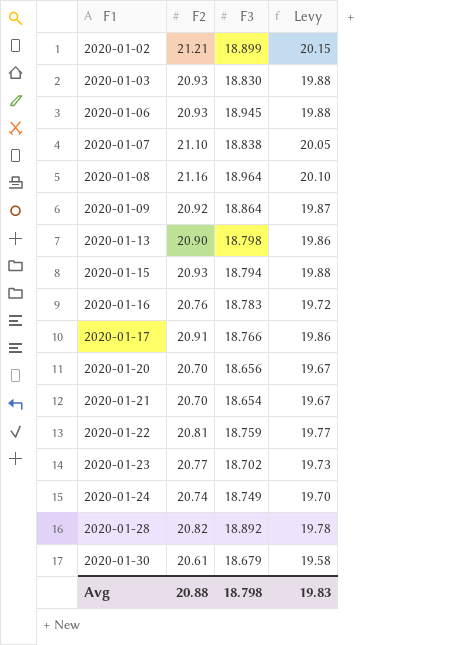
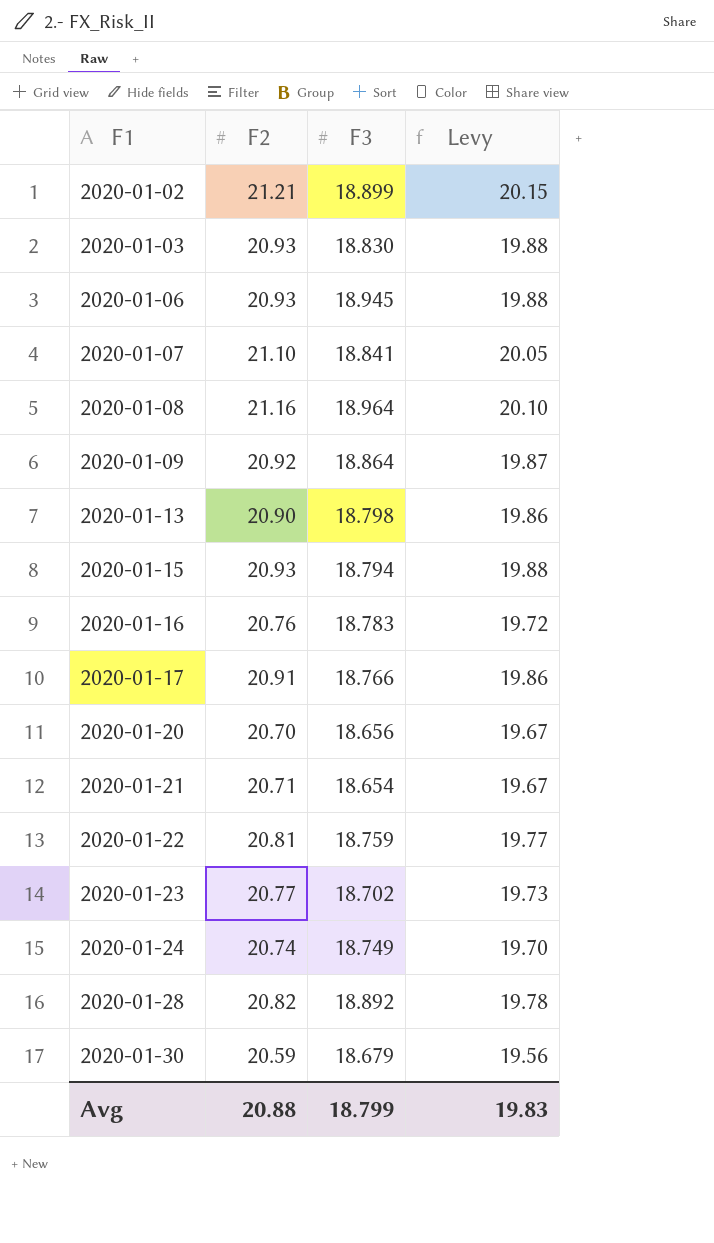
2020-01-07 | F3: 18.838 -> 18.841
2020-01-21 | F2: 20.70 -> 20.71
2020-01-30 | F2: 20.61 -> 20.59
2020-01-30 | Levy: 19.58 -> 19.56
Avg | F3: 18.798 -> 18.799

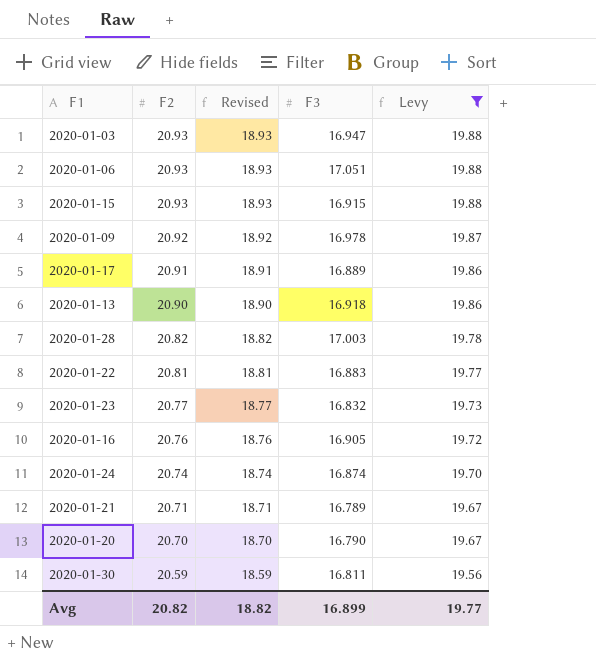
filter: none -> Levy <= 19.88
row order: F1 ascending -> F2 descending
column Revised | formula: none -> [F2] - 2
2020-01-03 | F3: 18.830 -> 16.947
2020-01-06 | F3: 18.945 -> 17.051
2020-01-15 | F3: 18.794 -> 16.915
2020-01-09 | F3: 18.864 -> 16.978
2020-01-17 | F3: 18.766 -> 16.889
2020-01-13 | F3: 18.798 -> 16.918
2020-01-28 | F3: 18.892 -> 17.003
2020-01-22 | F3: 18.759 -> 16.883
2020-01-23 | F3: 18.702 -> 16.832
2020-01-16 | F3: 18.783 -> 16.905
2020-01-24 | F3: 18.749 -> 16.874
2020-01-21 | F3: 18.654 -> 16.789
2020-01-20 | F3: 18.656 -> 16.790
2020-01-30 | F3: 18.679 -> 16.811
Avg | F2: 20.88 -> 20.82
Avg | F3: 18.799 -> 16.899
Avg | Levy: 19.83 -> 19.77

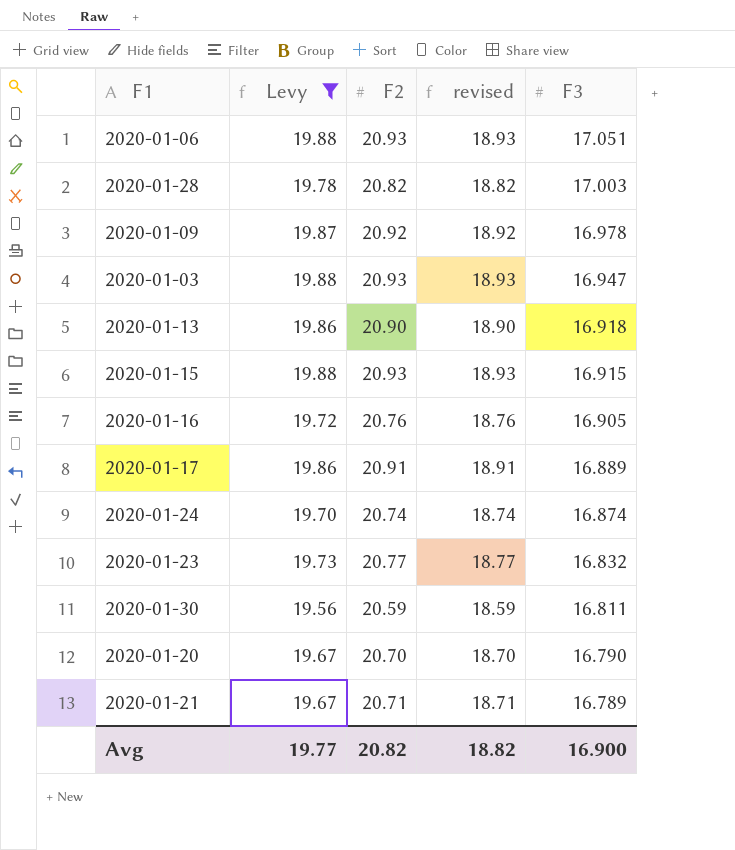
row order: F2 descending -> F3 descending
column Levy | position: 5 -> 2
column name: Revised -> revised
row 2020-01-22: 20.81 | 18.81 | 16.883 | 19.77 -> none
Avg | F3: 16.899 -> 16.900

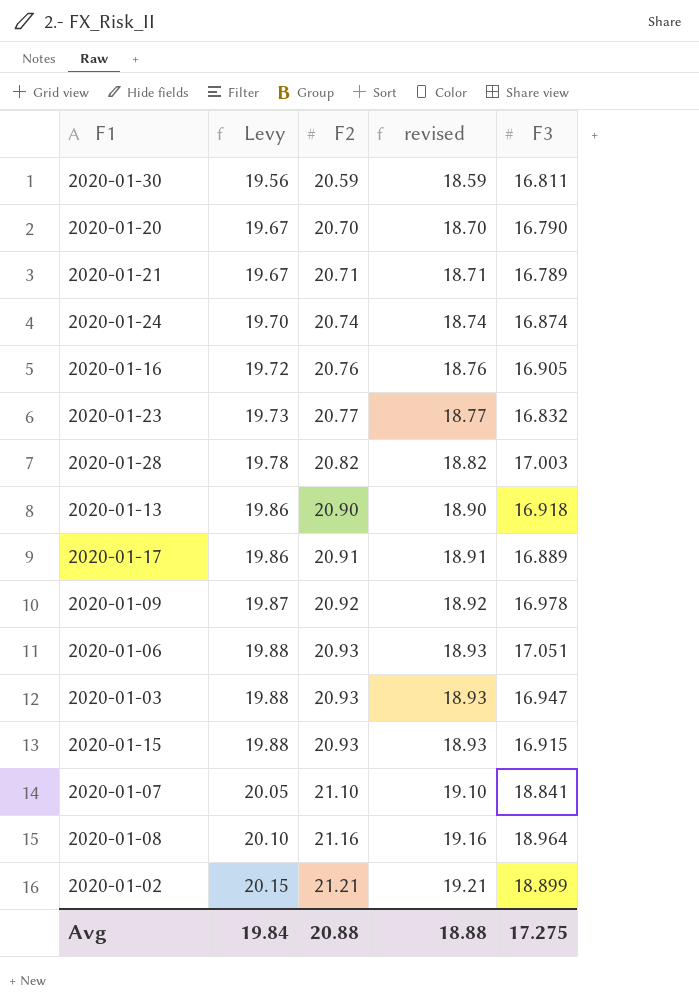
filter: Levy <= 19.88 -> none
row order: F3 descending -> Levy ascending
Avg | Levy: 19.77 -> 19.84
Avg | F2: 20.82 -> 20.88
Avg | revised: 18.82 -> 18.88
Avg | F3: 16.900 -> 17.275

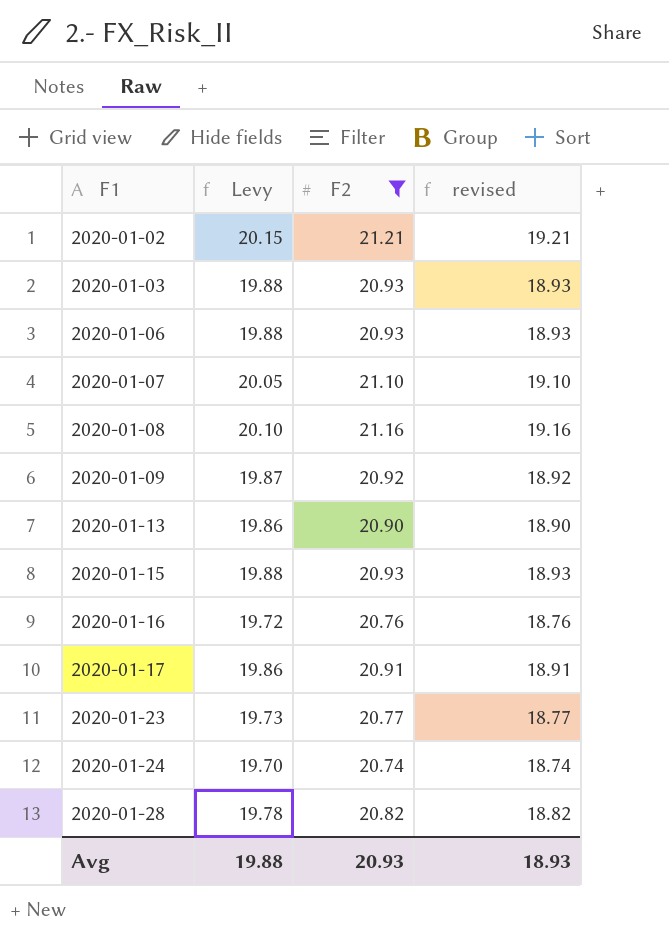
filter: none -> F2 >= 20.74
row order: Levy ascending -> F1 ascending
column F3 | position: 5 -> none
Avg | Levy: 19.84 -> 19.88
Avg | F2: 20.88 -> 20.93
Avg | revised: 18.88 -> 18.93

